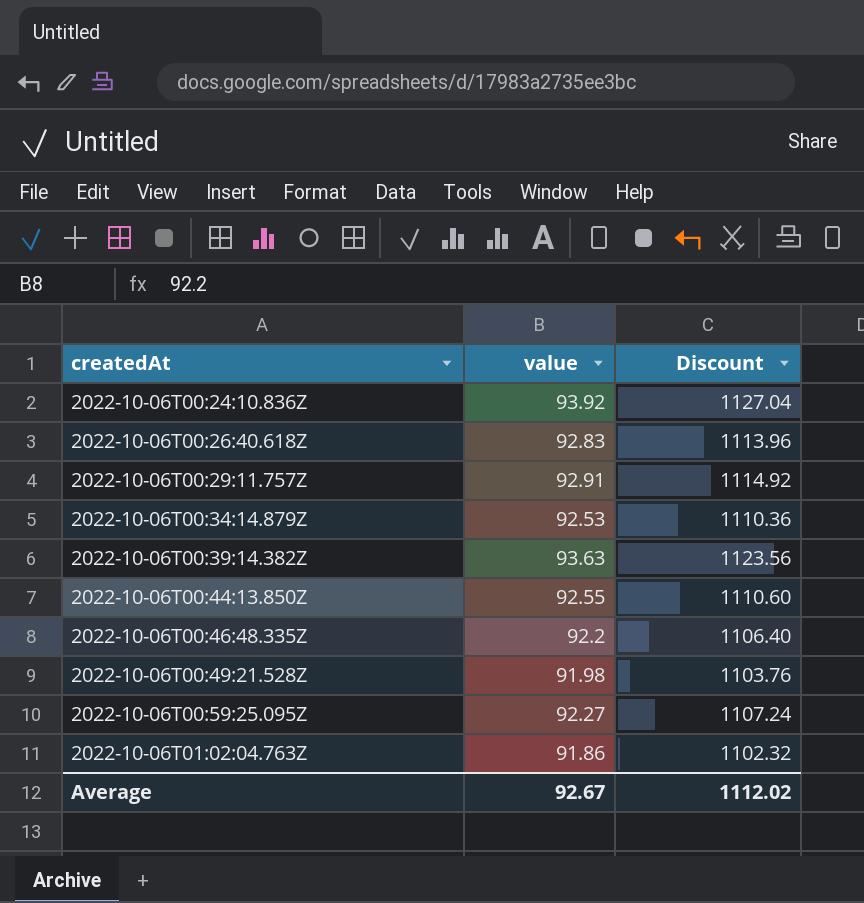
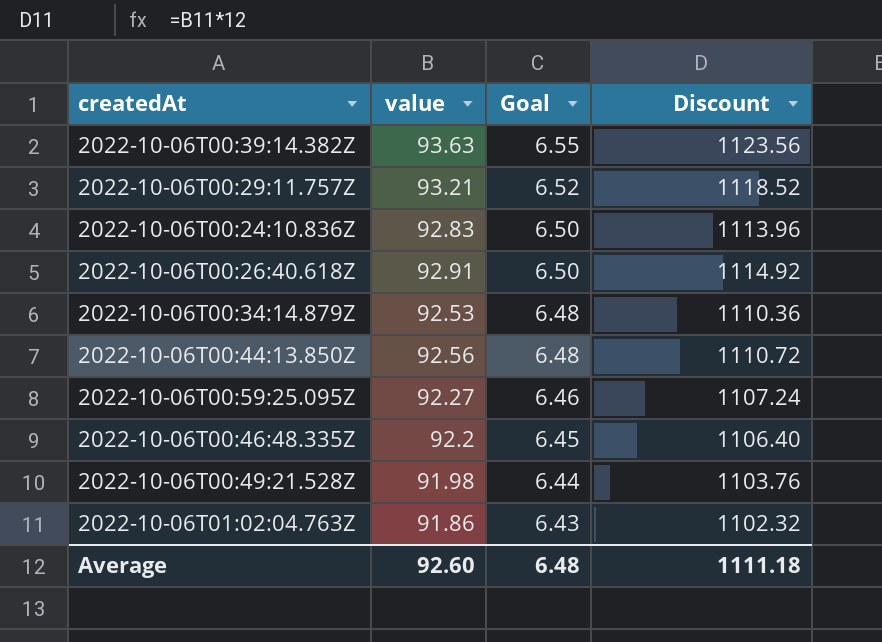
row order: createdAt ascending -> Goal descending
column Goal | formula: none -> [value] * 0.07
2022-10-06T00:29:11.757Z | value: 92.91 -> 93.21
2022-10-06T00:29:11.757Z | Discount: 1114.92 -> 1118.52
2022-10-06T00:24:10.836Z | value: 93.92 -> 92.83
2022-10-06T00:24:10.836Z | Discount: 1127.04 -> 1113.96
2022-10-06T00:26:40.618Z | value: 92.83 -> 92.91
2022-10-06T00:26:40.618Z | Discount: 1113.96 -> 1114.92
2022-10-06T00:44:13.850Z | value: 92.55 -> 92.56
2022-10-06T00:44:13.850Z | Discount: 1110.60 -> 1110.72
Average | value: 92.67 -> 92.60
Average | Discount: 1112.02 -> 1111.18

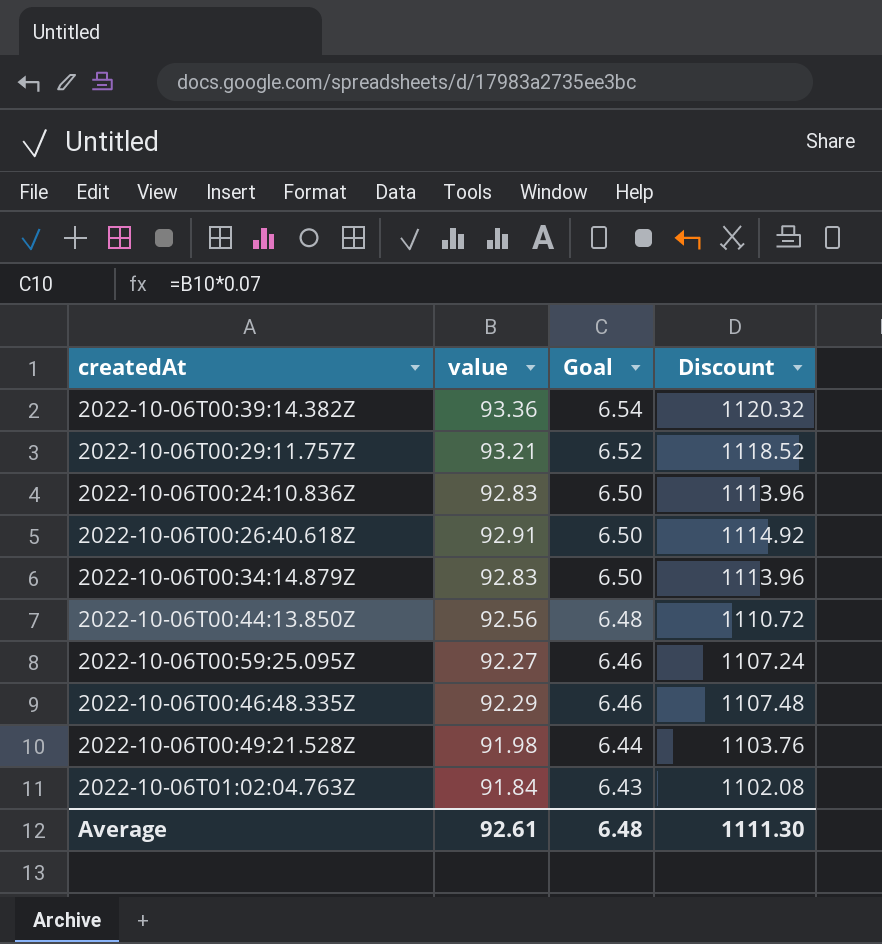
2022-10-06T00:39:14.382Z | value: 93.63 -> 93.36
2022-10-06T00:39:14.382Z | Goal: 6.55 -> 6.54
2022-10-06T00:39:14.382Z | Discount: 1123.56 -> 1120.32
2022-10-06T00:34:14.879Z | value: 92.53 -> 92.83
2022-10-06T00:34:14.879Z | Goal: 6.48 -> 6.50
2022-10-06T00:34:14.879Z | Discount: 1110.36 -> 1113.96
2022-10-06T00:46:48.335Z | value: 92.2 -> 92.29
2022-10-06T00:46:48.335Z | Goal: 6.45 -> 6.46
2022-10-06T00:46:48.335Z | Discount: 1106.40 -> 1107.48
2022-10-06T01:02:04.763Z | value: 91.86 -> 91.84
2022-10-06T01:02:04.763Z | Discount: 1102.32 -> 1102.08
Average | value: 92.60 -> 92.61
Average | Discount: 1111.18 -> 1111.30

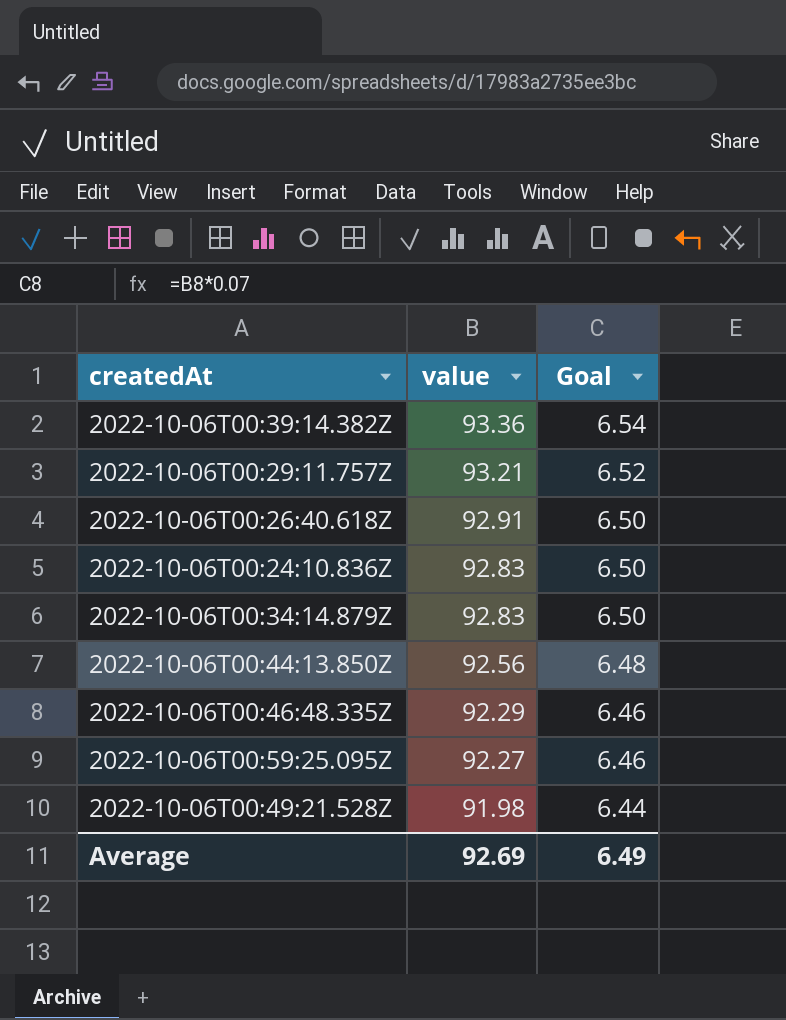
row order: Goal descending -> value descending
column Discount | formula: [value] * 12 -> none
row 2022-10-06T01:02:04.763Z: 91.84 | 6.43 | 1102.08 -> none
Average | value: 92.61 -> 92.69
Average | Goal: 6.48 -> 6.49

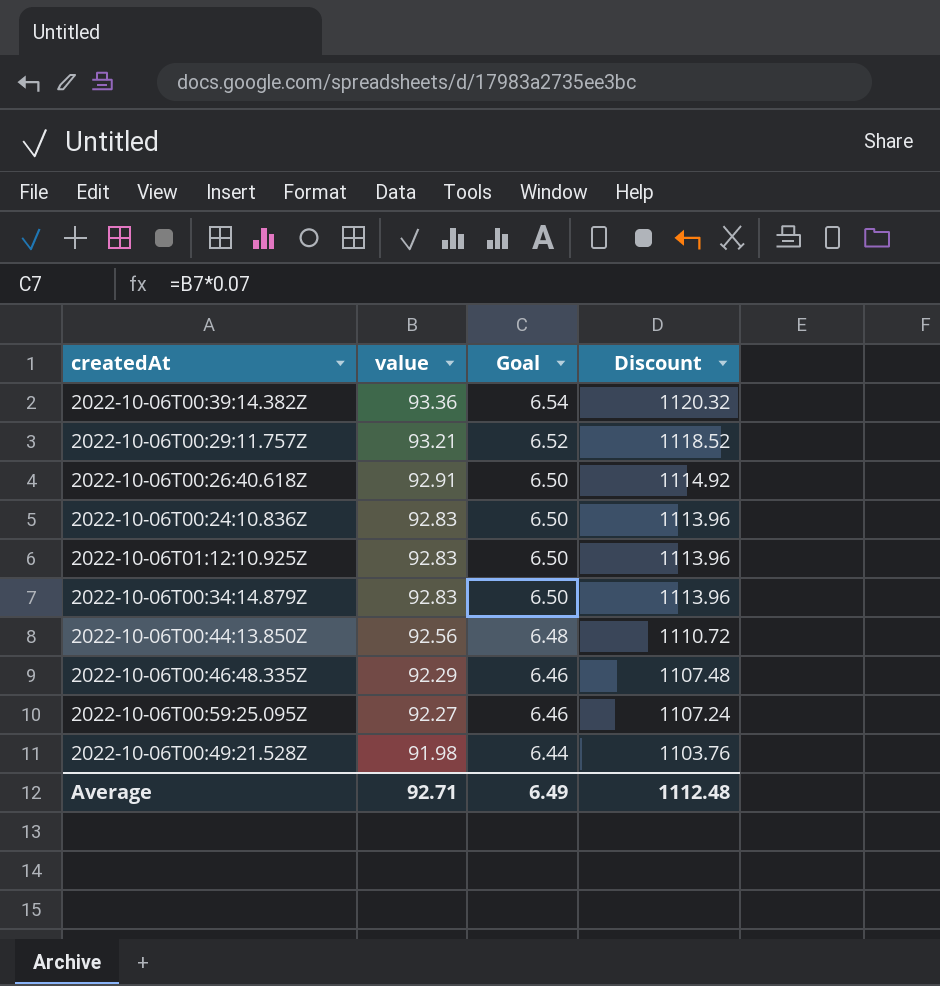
column Discount | formula: none -> [value] * 12
row 2022-10-06T01:12:10.925Z: none -> 92.83 | 6.50 | 1113.96
Average | value: 92.69 -> 92.71

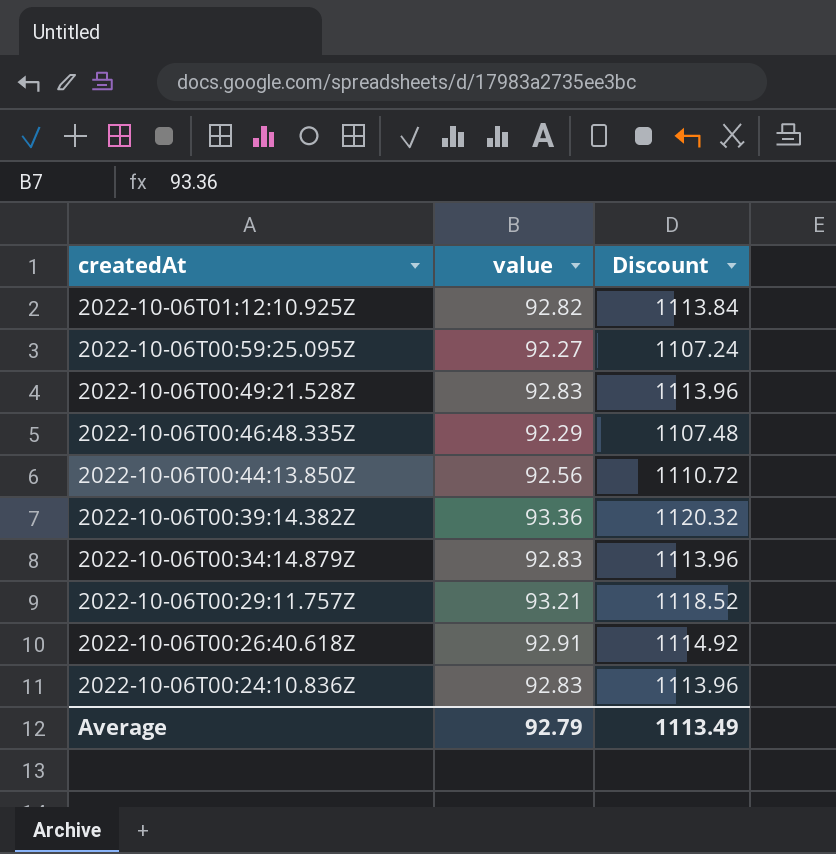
row order: value descending -> createdAt descending
column Goal | formula: [value] * 0.07 -> none
2022-10-06T01:12:10.925Z | value: 92.83 -> 92.82
2022-10-06T01:12:10.925Z | Discount: 1113.96 -> 1113.84
2022-10-06T00:49:21.528Z | value: 91.98 -> 92.83
2022-10-06T00:49:21.528Z | Discount: 1103.76 -> 1113.96
Average | value: 92.71 -> 92.79
Average | Discount: 1112.48 -> 1113.49

